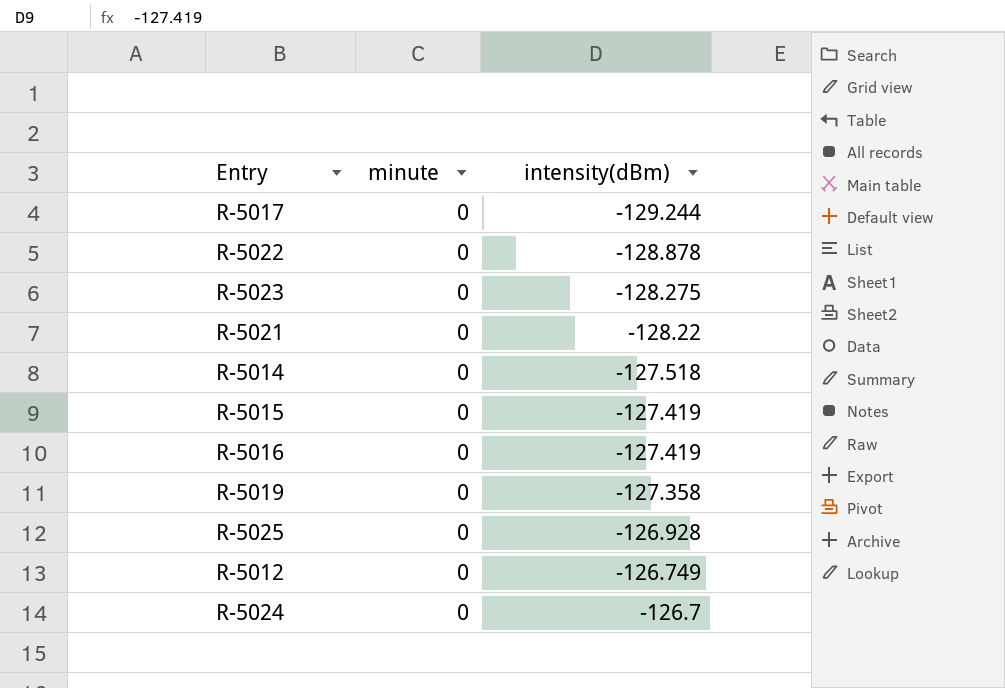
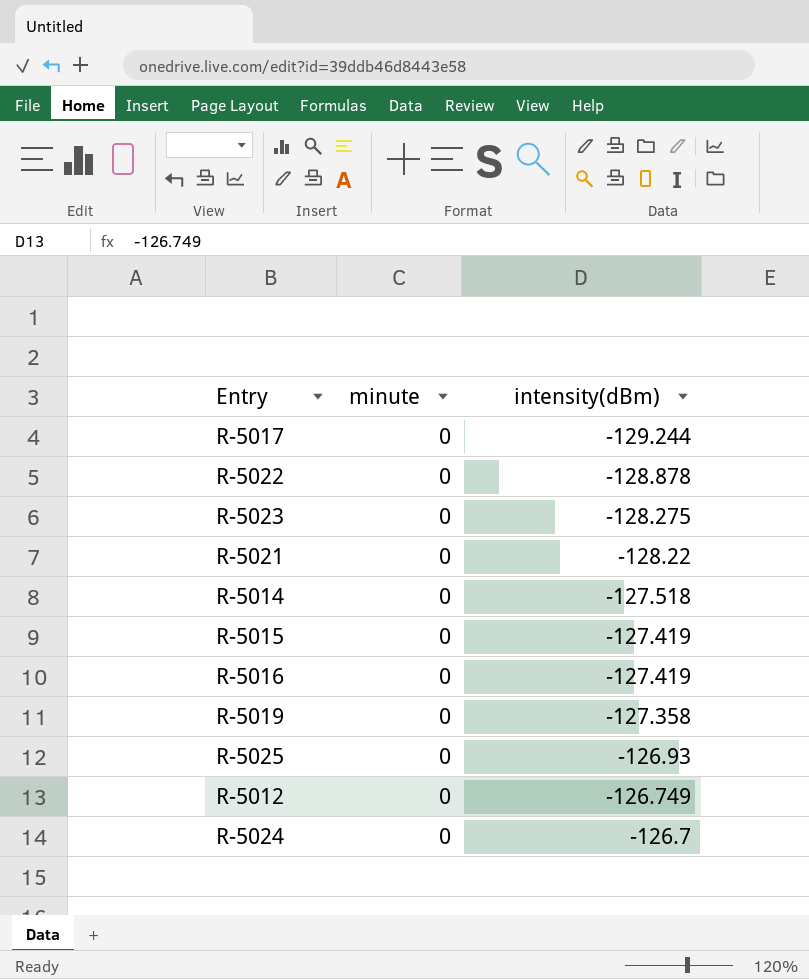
R-5025 | intensity(dBm): -126.928 -> -126.93

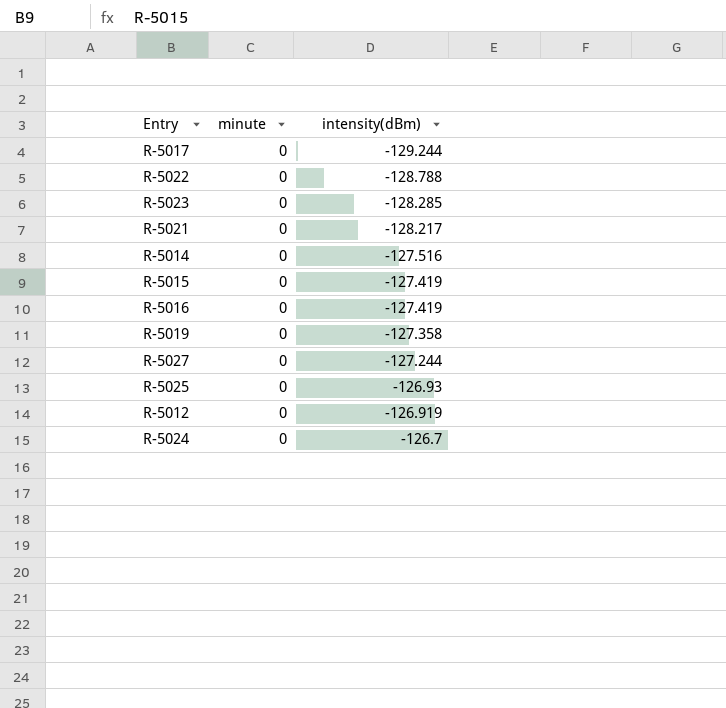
R-5022 | intensity(dBm): -128.878 -> -128.788
R-5023 | intensity(dBm): -128.275 -> -128.285
R-5021 | intensity(dBm): -128.22 -> -128.217
R-5014 | intensity(dBm): -127.518 -> -127.516
row R-5027: none -> 0 | -127.244
R-5012 | intensity(dBm): -126.749 -> -126.919

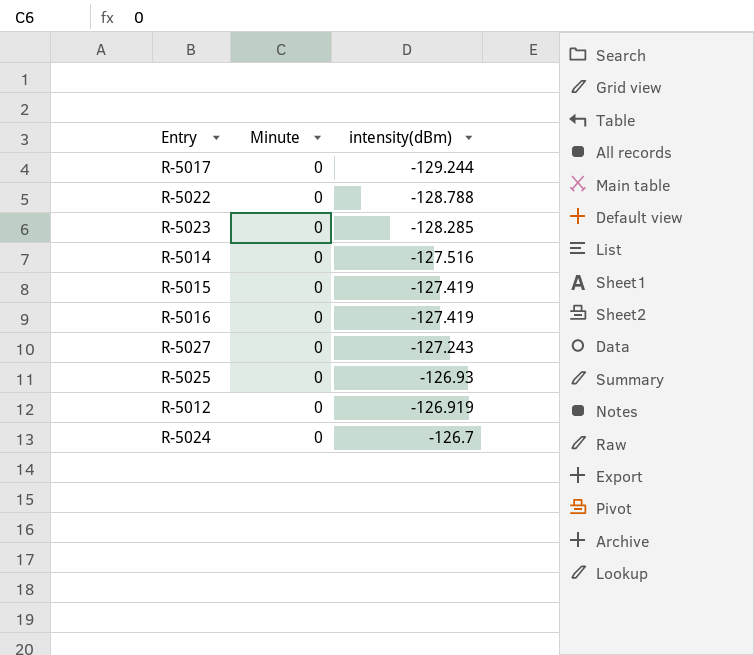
column name: minute -> Minute
row R-5021: 0 | -128.217 -> none
row R-5019: 0 | -127.358 -> none
R-5027 | intensity(dBm): -127.244 -> -127.243

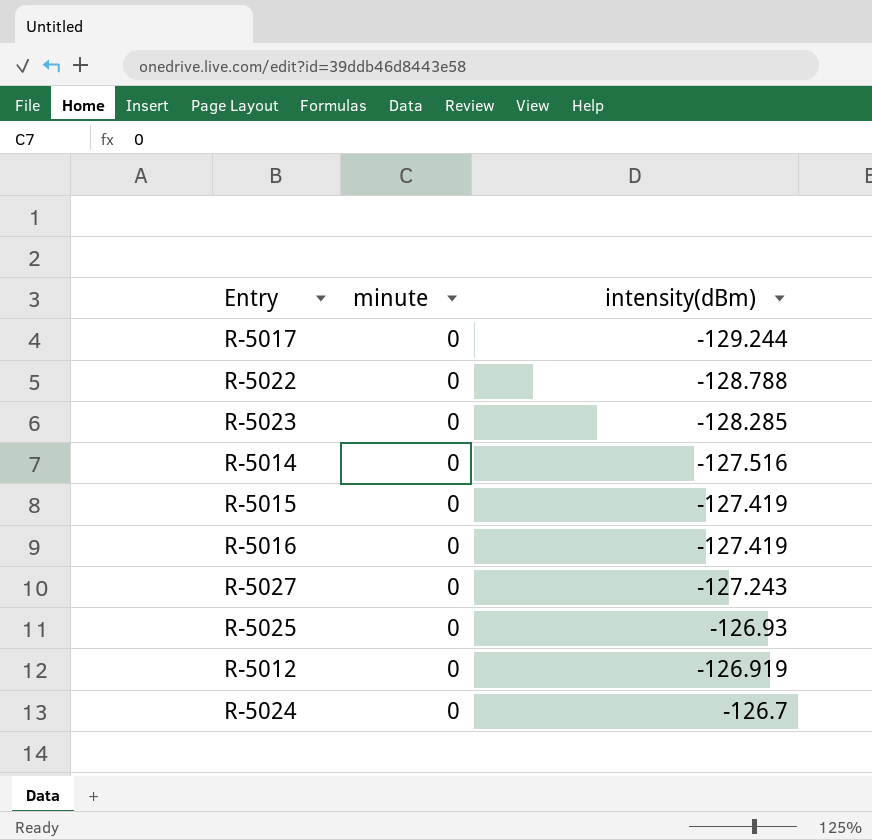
column name: Minute -> minute

